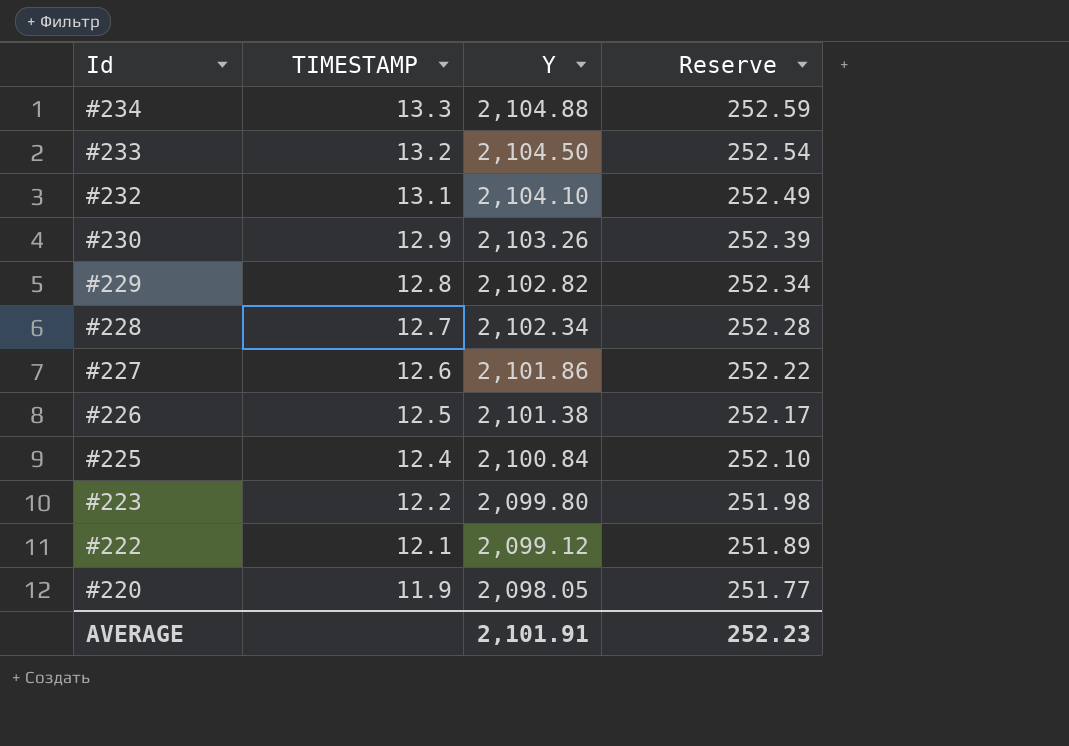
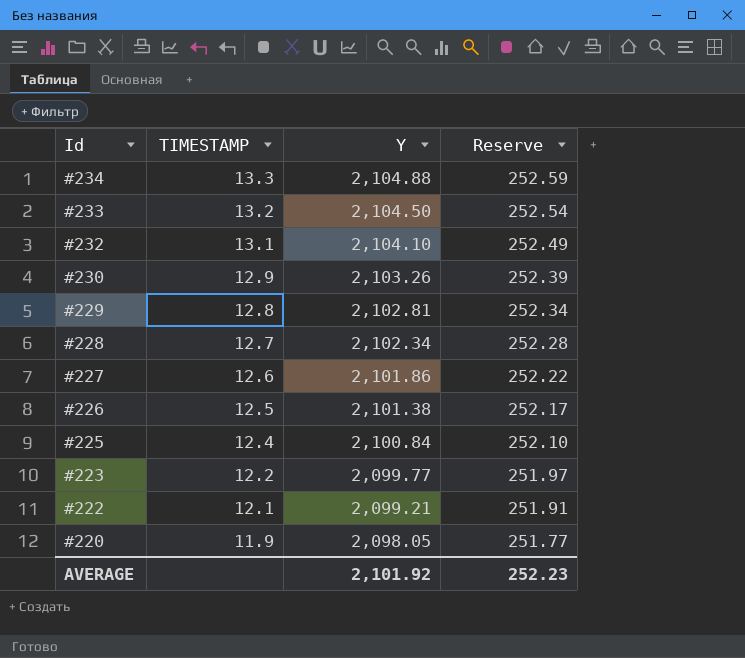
#229 | Y: 2,102.82 -> 2,102.81
#223 | Y: 2,099.80 -> 2,099.77
#223 | Reserve: 251.98 -> 251.97
#222 | Y: 2,099.12 -> 2,099.21
#222 | Reserve: 251.89 -> 251.91
AVERAGE | Y: 2,101.91 -> 2,101.92

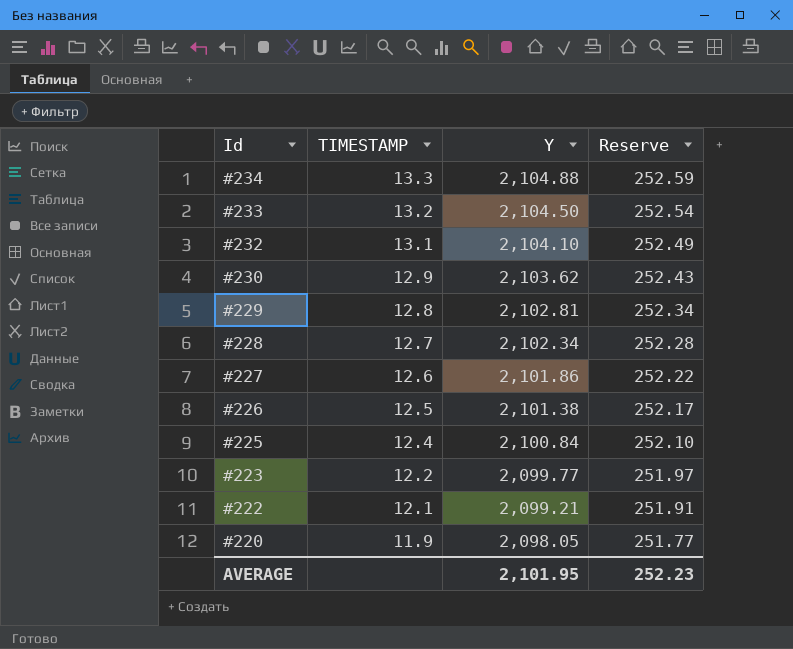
#230 | Y: 2,103.26 -> 2,103.62
#230 | Reserve: 252.39 -> 252.43
AVERAGE | Y: 2,101.92 -> 2,101.95

